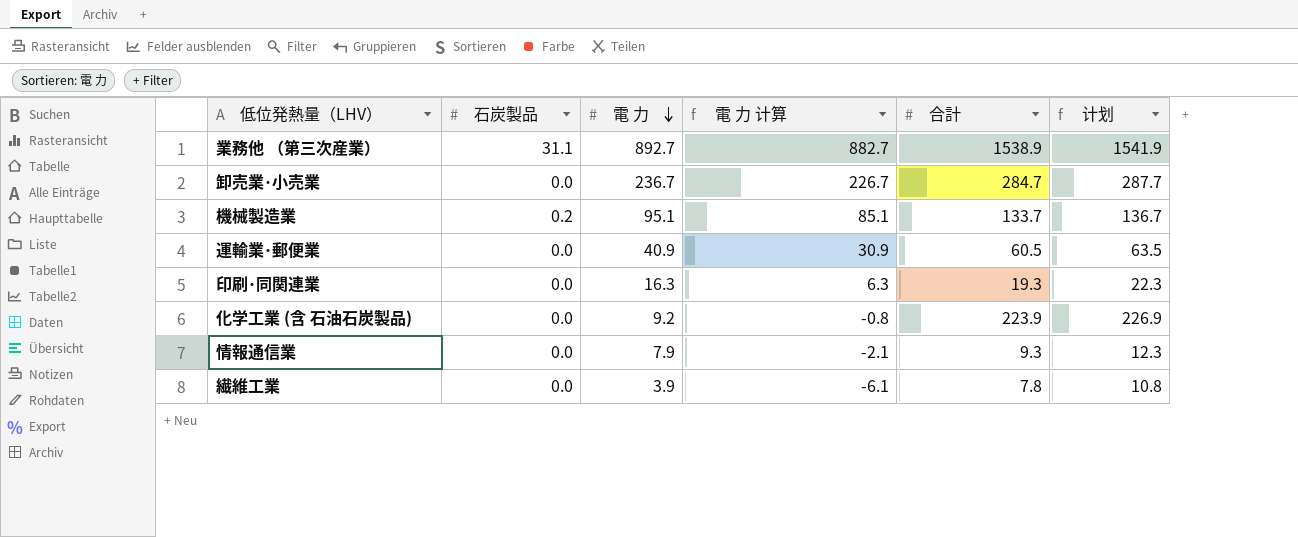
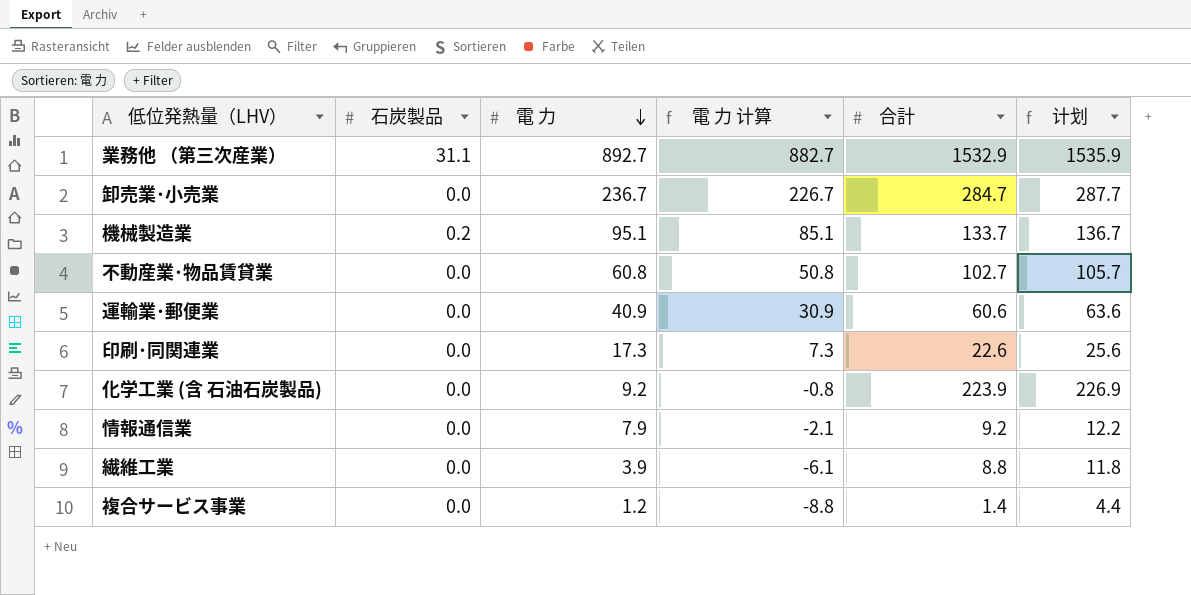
業務他 （第三次産業） | 合計: 1538.9 -> 1532.9
業務他 （第三次産業） | 计划: 1541.9 -> 1535.9
row 不動産業･物品賃貸業: none -> 0.0 | 60.8 | 50.8 | 102.7 | 105.7
運輸業･郵便業 | 合計: 60.5 -> 60.6
運輸業･郵便業 | 计划: 63.5 -> 63.6
印刷･同関連業 | 電 力: 16.3 -> 17.3
印刷･同関連業 | 電 力 计算: 6.3 -> 7.3
印刷･同関連業 | 合計: 19.3 -> 22.6
印刷･同関連業 | 计划: 22.3 -> 25.6
情報通信業 | 合計: 9.3 -> 9.2
情報通信業 | 计划: 12.3 -> 12.2
繊維工業 | 合計: 7.8 -> 8.8
繊維工業 | 计划: 10.8 -> 11.8
row 複合サービス事業: none -> 0.0 | 1.2 | -8.8 | 1.4 | 4.4

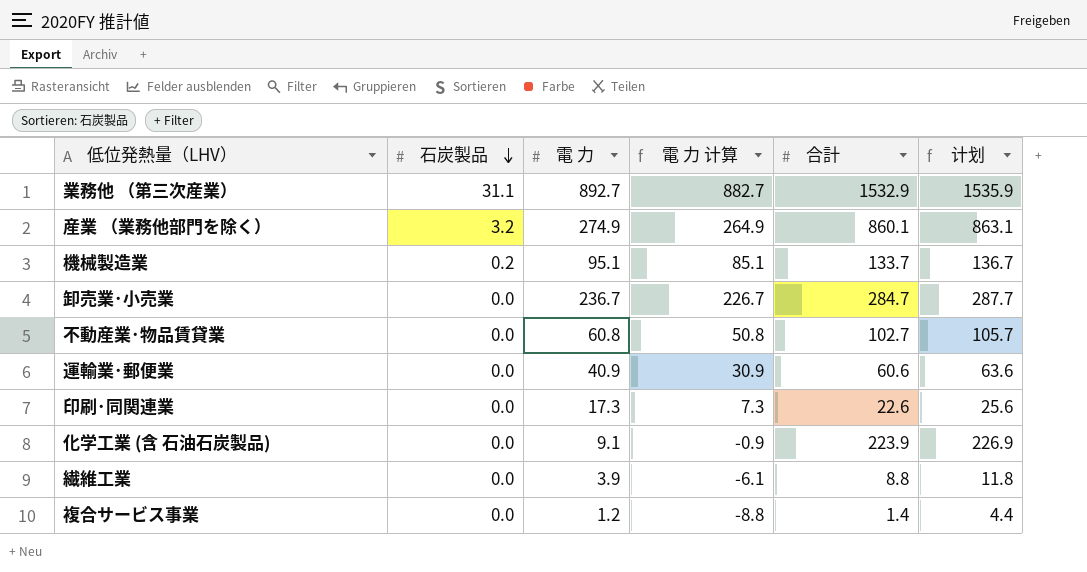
row order: 電 力 descending -> 石炭製品 descending
row 情報通信業: 0.0 | 7.9 | -2.1 | 9.2 | 12.2 -> none
row 産業 （業務他部門を除く）: none -> 3.2 | 274.9 | 264.9 | 860.1 | 863.1
化学工業 (含 石油石炭製品) | 電 力: 9.2 -> 9.1
化学工業 (含 石油石炭製品) | 電 力 计算: -0.8 -> -0.9

